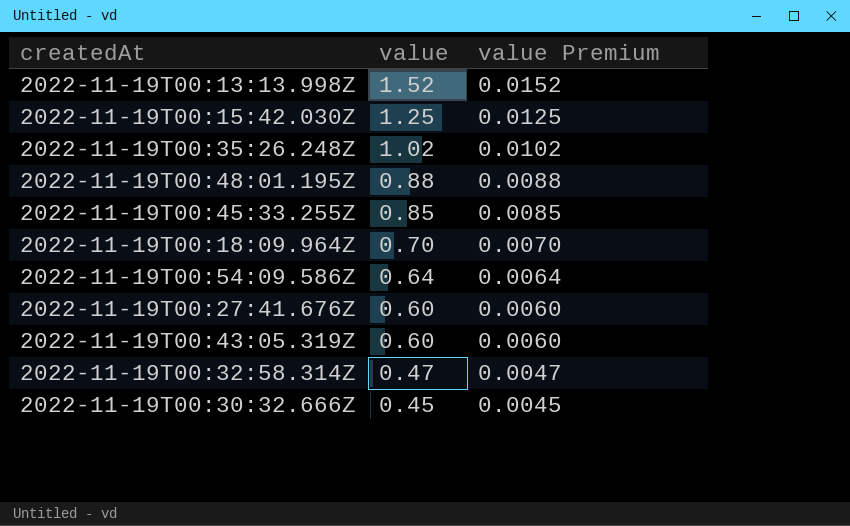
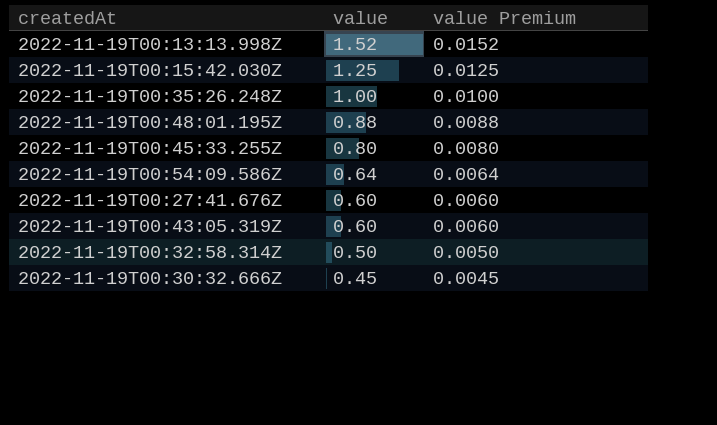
row 2022-11-19T00:18:09.964Z: 0.70 | 0.0070 -> none
2022-11-19T00:35:26.248Z | value: 1.02 -> 1.00
2022-11-19T00:35:26.248Z | value Premium: 0.0102 -> 0.0100
2022-11-19T00:45:33.255Z | value: 0.85 -> 0.80
2022-11-19T00:45:33.255Z | value Premium: 0.0085 -> 0.0080
2022-11-19T00:32:58.314Z | value: 0.47 -> 0.50
2022-11-19T00:32:58.314Z | value Premium: 0.0047 -> 0.0050

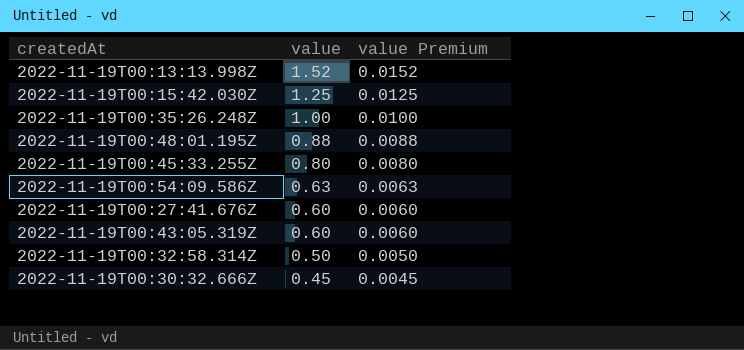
2022-11-19T00:54:09.586Z | value: 0.64 -> 0.63
2022-11-19T00:54:09.586Z | value Premium: 0.0064 -> 0.0063

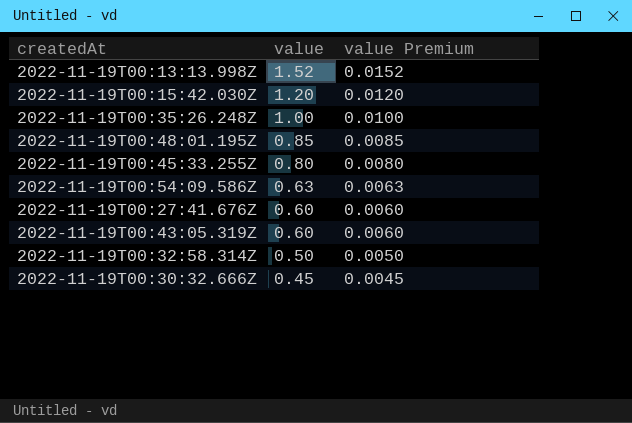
2022-11-19T00:15:42.030Z | value: 1.25 -> 1.20
2022-11-19T00:15:42.030Z | value Premium: 0.0125 -> 0.0120
2022-11-19T00:48:01.195Z | value: 0.88 -> 0.85
2022-11-19T00:48:01.195Z | value Premium: 0.0088 -> 0.0085

